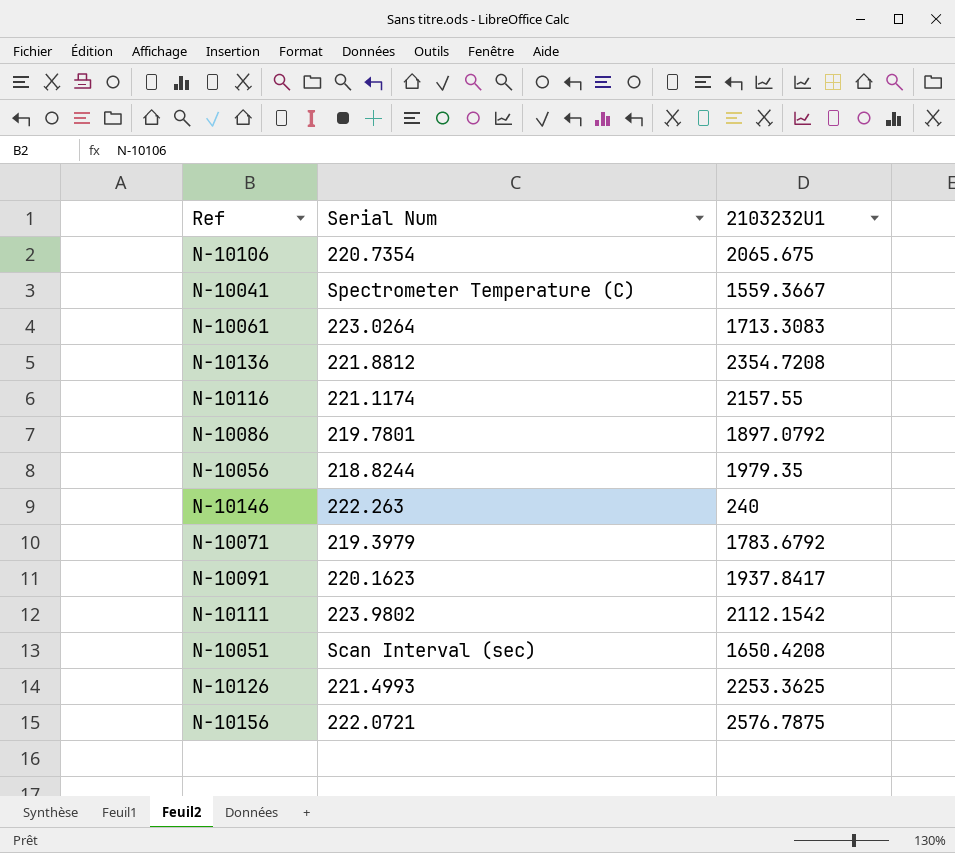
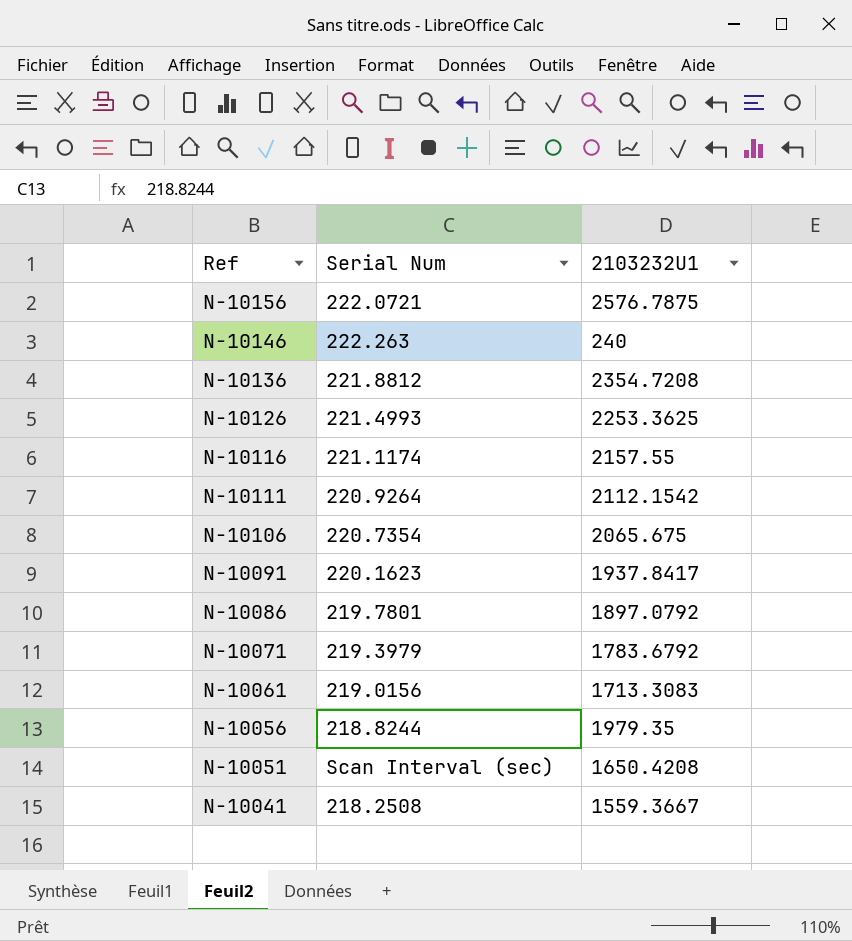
row order: none -> Ref descending
N-10111 | Serial Num: 223.9802 -> 220.9264
N-10061 | Serial Num: 223.0264 -> 219.0156
N-10041 | Serial Num: Spectrometer Temperature (C) -> 218.2508

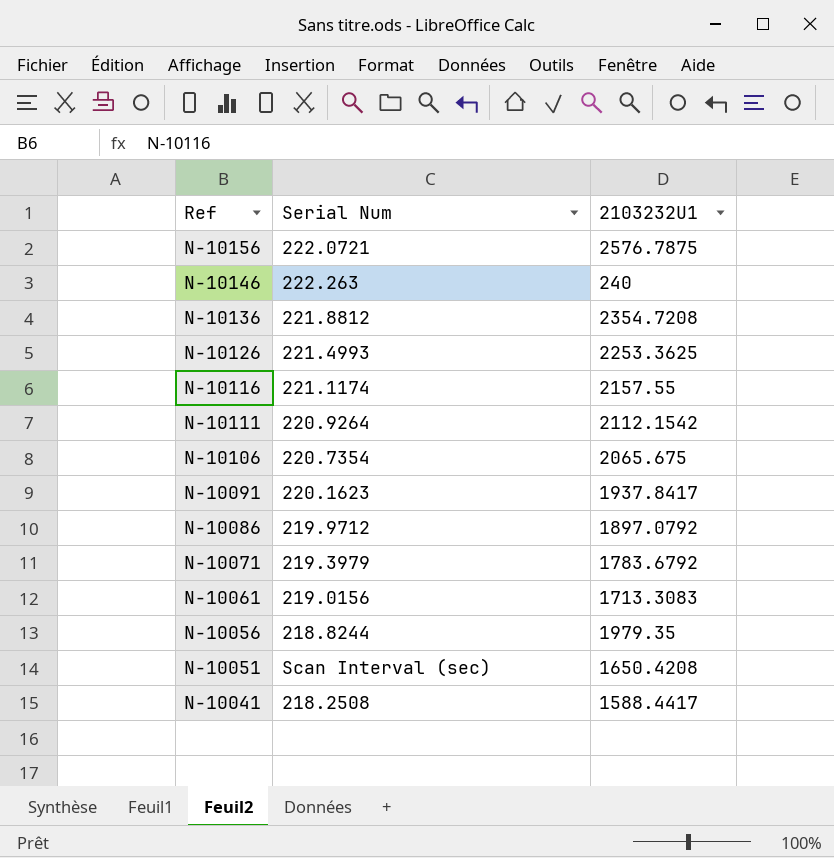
N-10086 | Serial Num: 219.7801 -> 219.9712
N-10041 | 2103232U1: 1559.3667 -> 1588.4417

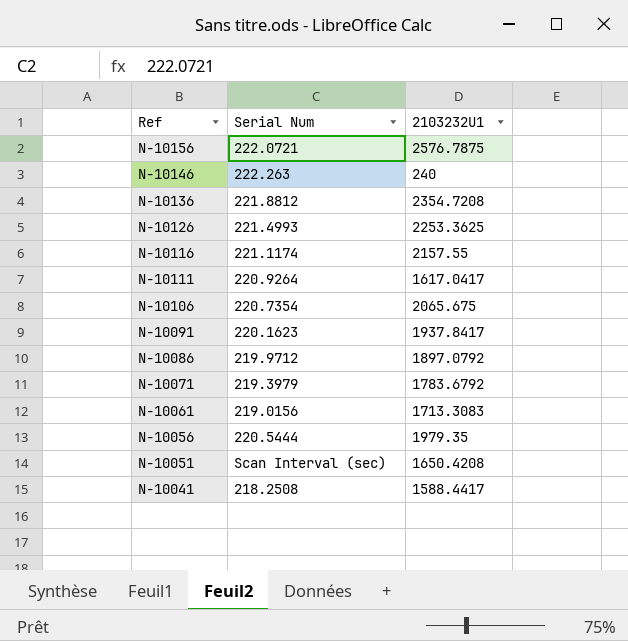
N-10111 | 2103232U1: 2112.1542 -> 1617.0417
N-10056 | Serial Num: 218.8244 -> 220.5444

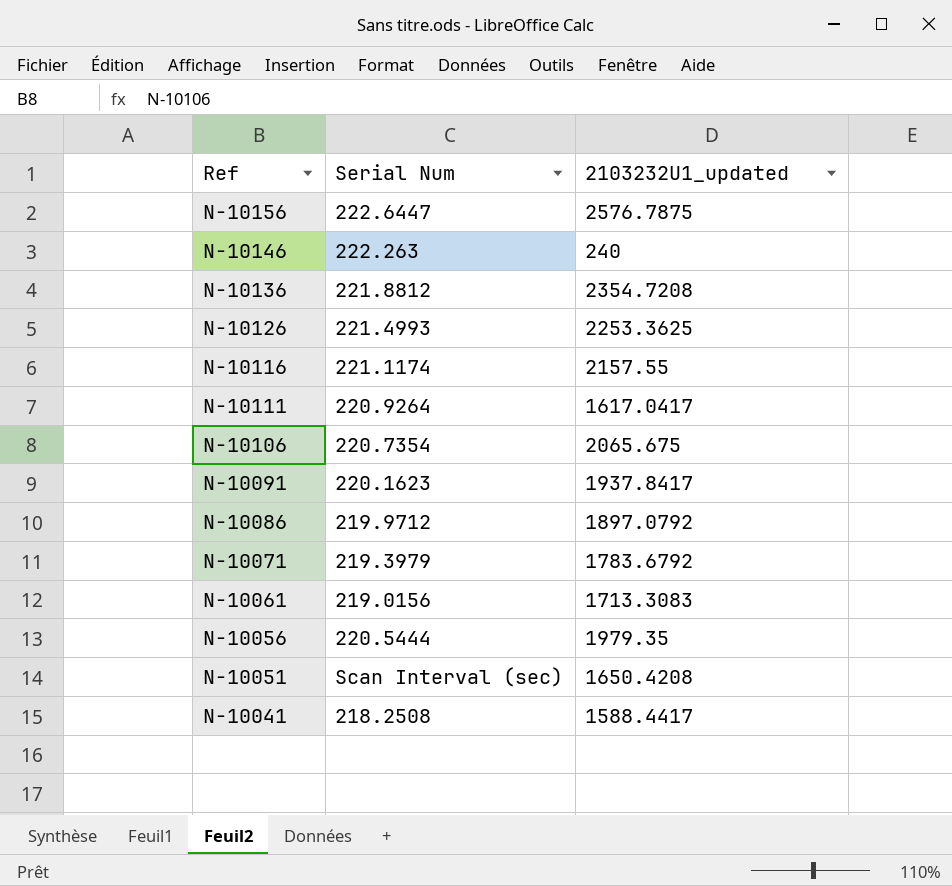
column name: 2103232U1 -> 2103232U1_updated
N-10156 | Serial Num: 222.0721 -> 222.6447

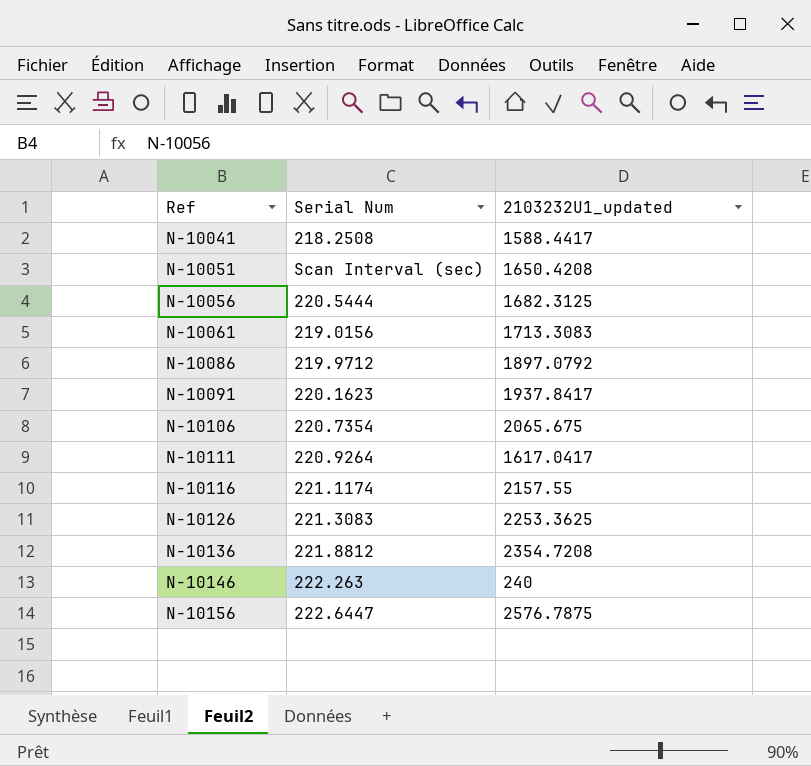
row order: Ref descending -> Ref ascending
row N-10071: 219.3979 | 1783.6792 -> none
N-10056 | 2103232U1_updated: 1979.35 -> 1682.3125
N-10126 | Serial Num: 221.4993 -> 221.3083

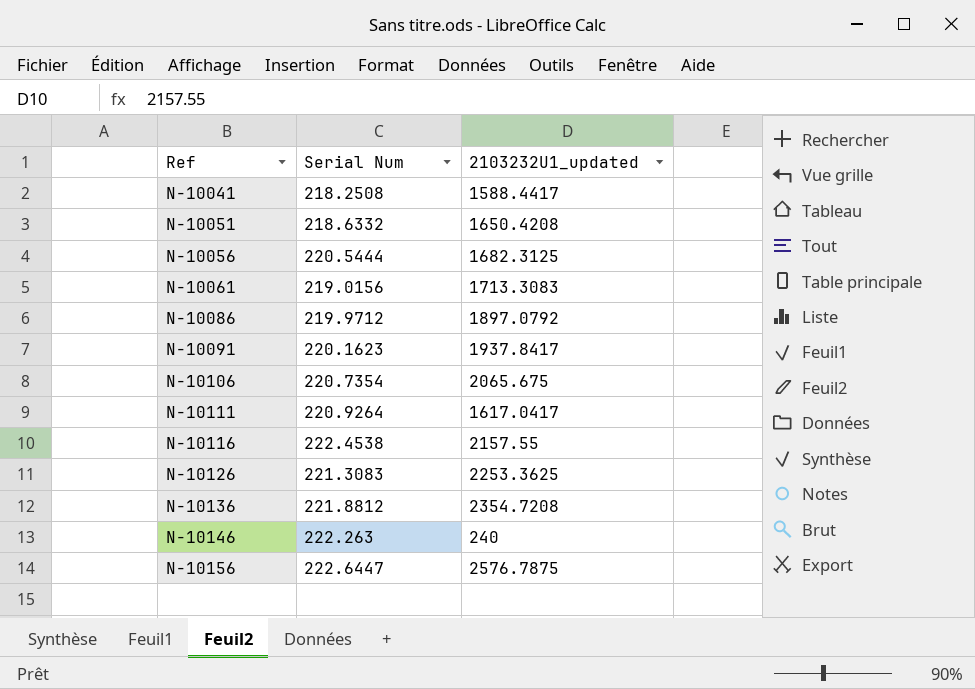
N-10051 | Serial Num: Scan Interval (sec) -> 218.6332
N-10116 | Serial Num: 221.1174 -> 222.4538

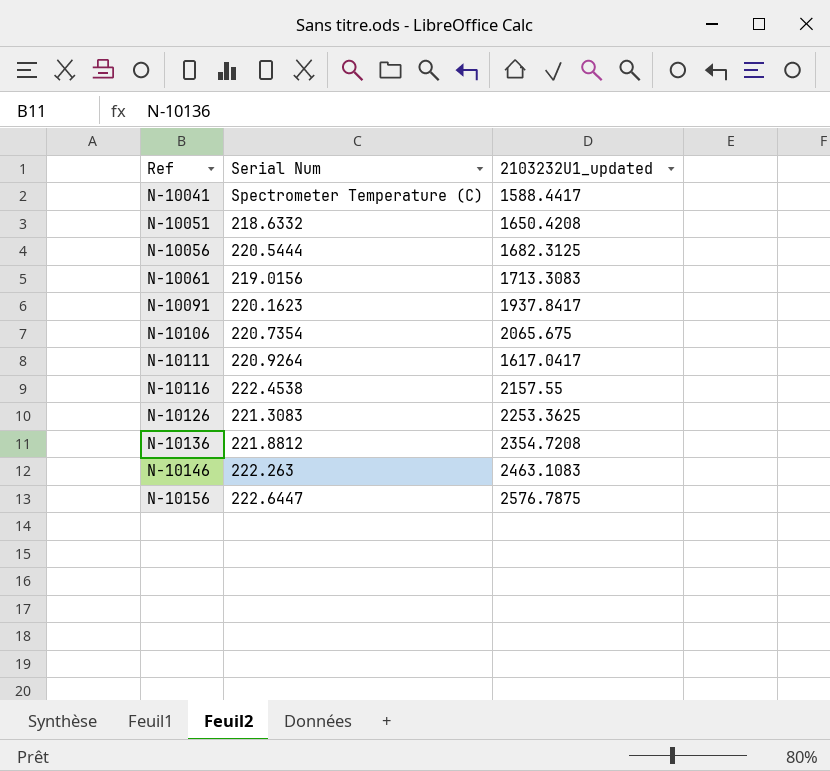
row N-10086: 219.9712 | 1897.0792 -> none
N-10041 | Serial Num: 218.2508 -> Spectrometer Temperature (C)
N-10146 | 2103232U1_updated: 240 -> 2463.1083

